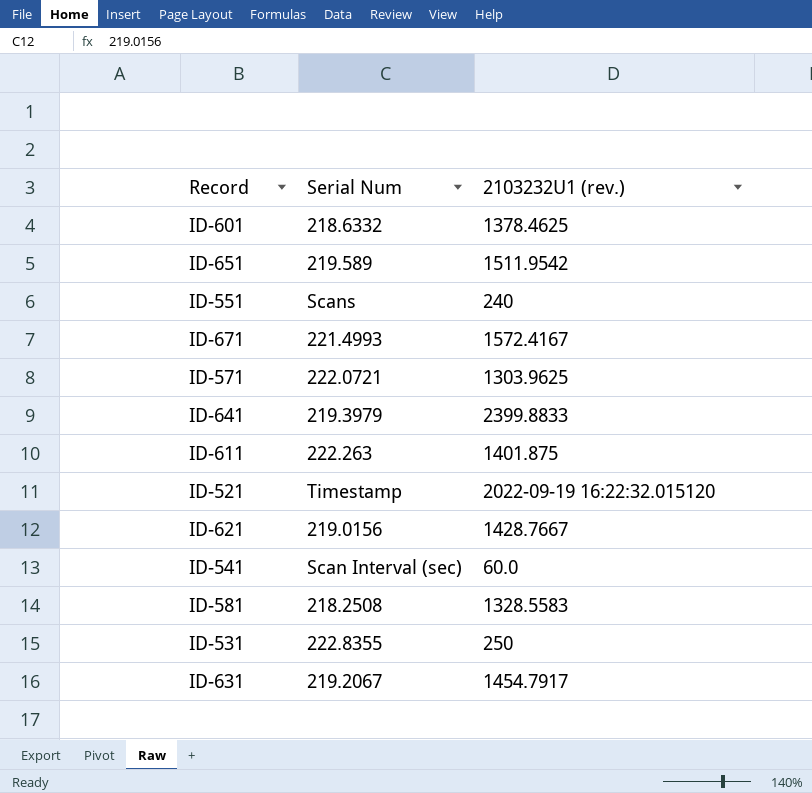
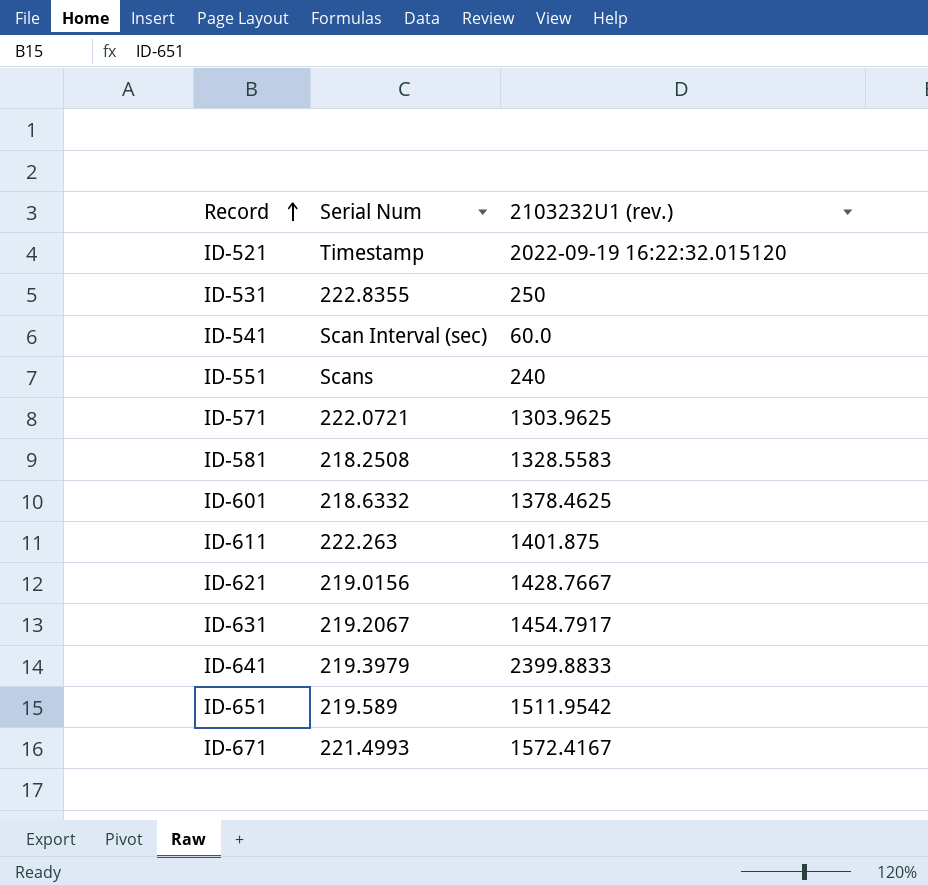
row order: none -> Record ascending

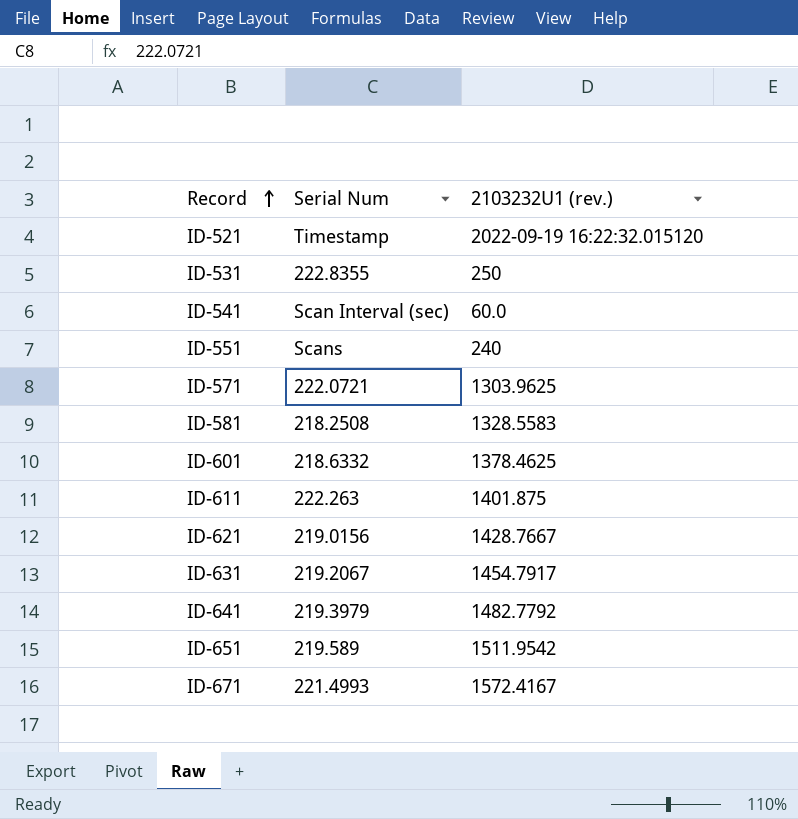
ID-641 | 2103232U1 (rev.): 2399.8833 -> 1482.7792

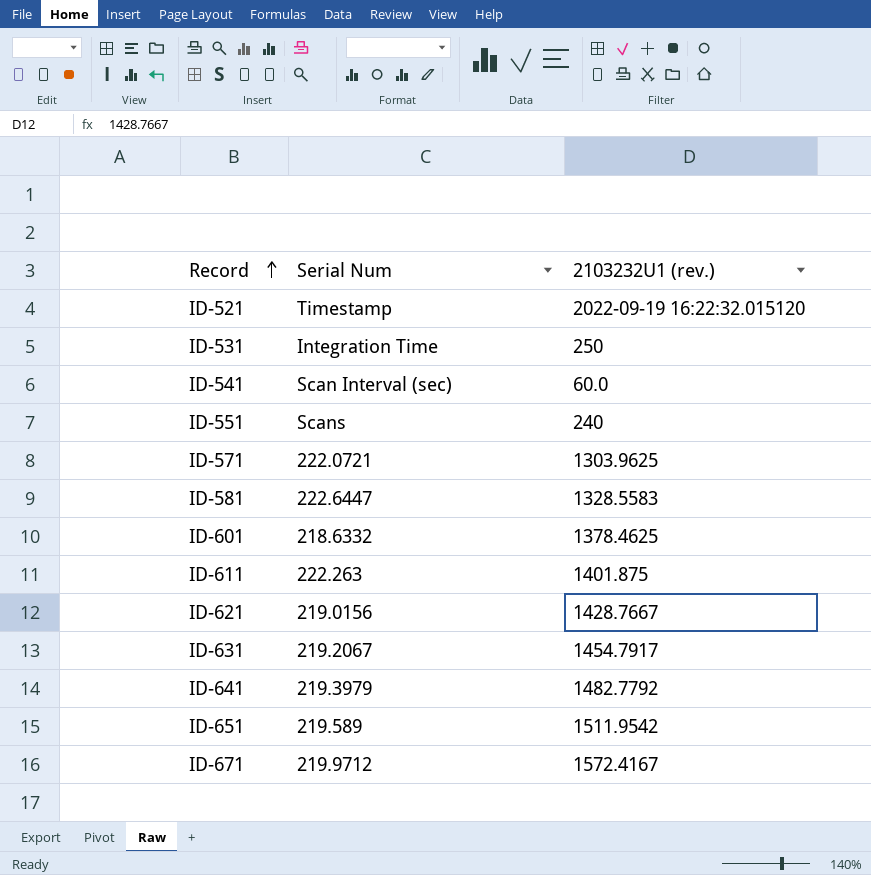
ID-531 | Serial Num: 222.8355 -> Integration Time
ID-581 | Serial Num: 218.2508 -> 222.6447
ID-671 | Serial Num: 221.4993 -> 219.9712

